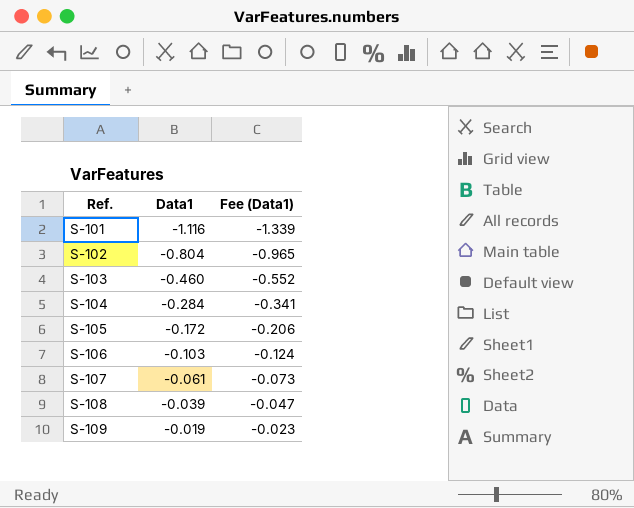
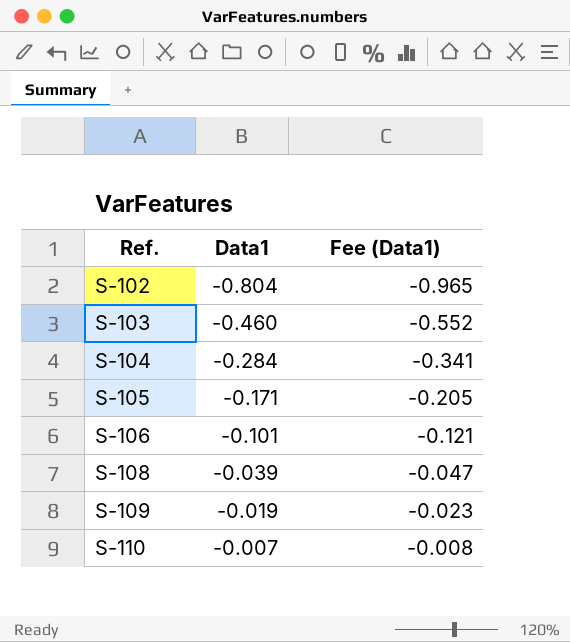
row S-101: -1.116 | -1.339 -> none
row S-107: -0.061 | -0.073 -> none
S-105 | Data1: -0.172 -> -0.171
S-105 | Fee (Data1): -0.206 -> -0.205
S-106 | Data1: -0.103 -> -0.101
S-106 | Fee (Data1): -0.124 -> -0.121
row S-110: none -> -0.007 | -0.008

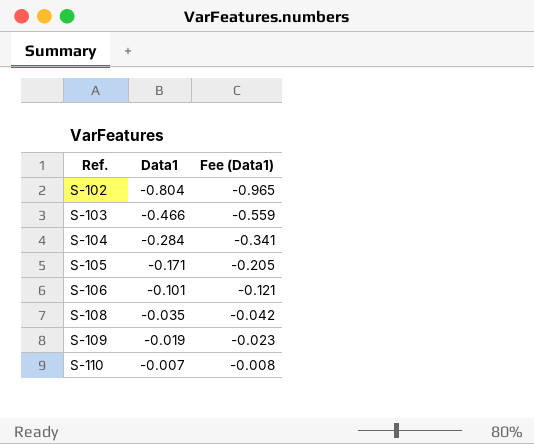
S-103 | Data1: -0.460 -> -0.466
S-103 | Fee (Data1): -0.552 -> -0.559
S-108 | Data1: -0.039 -> -0.035
S-108 | Fee (Data1): -0.047 -> -0.042

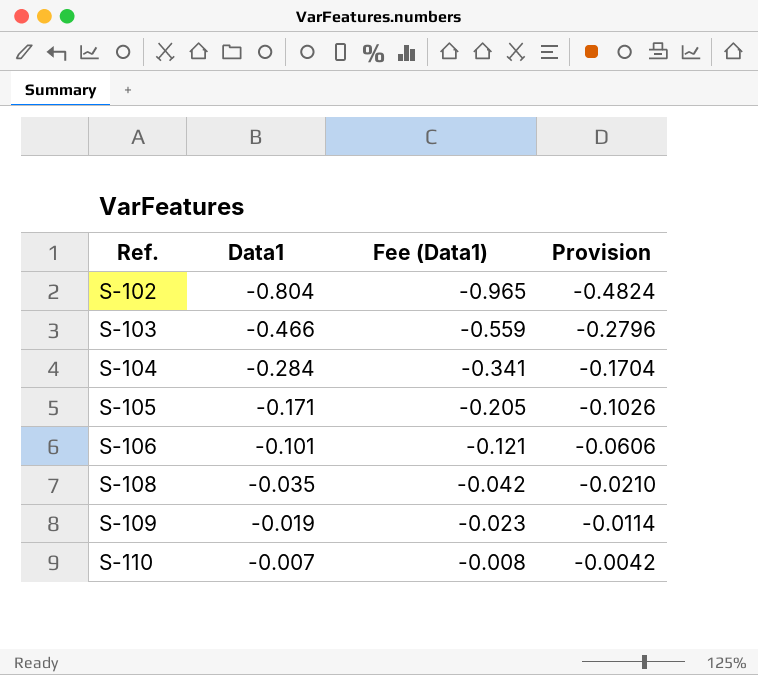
column Provision | formula: none -> [Data1] * 0.6

